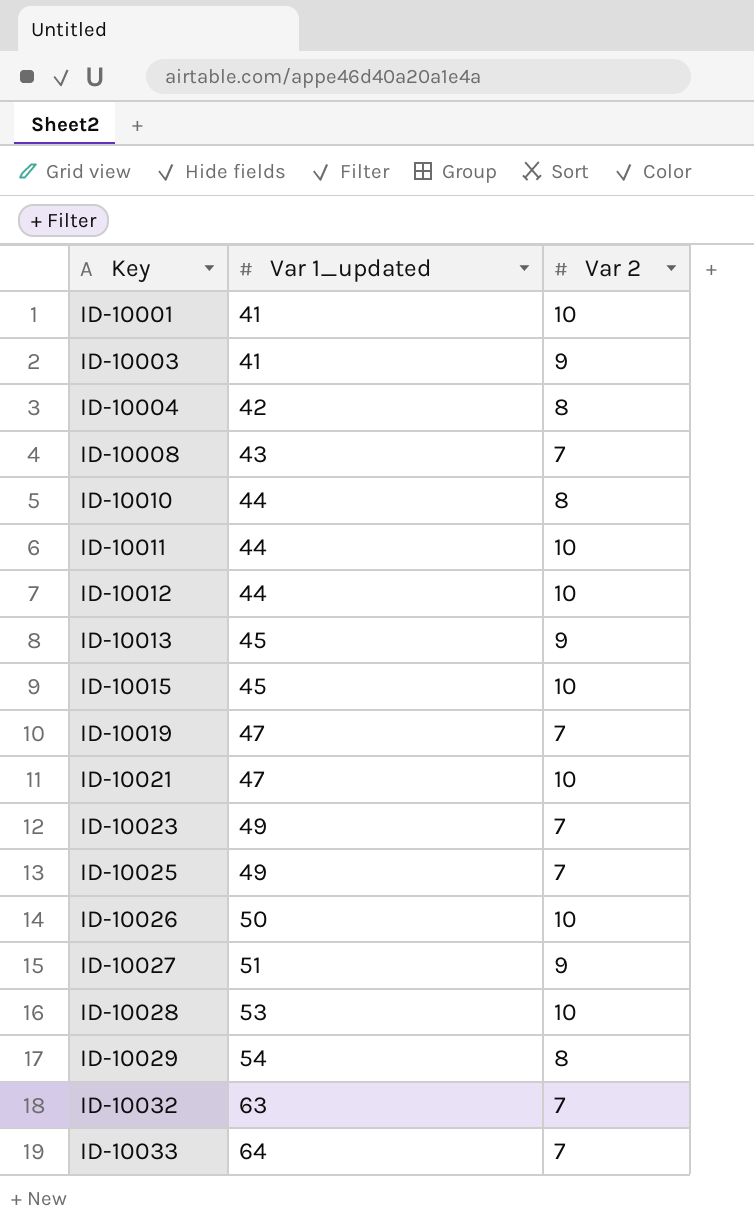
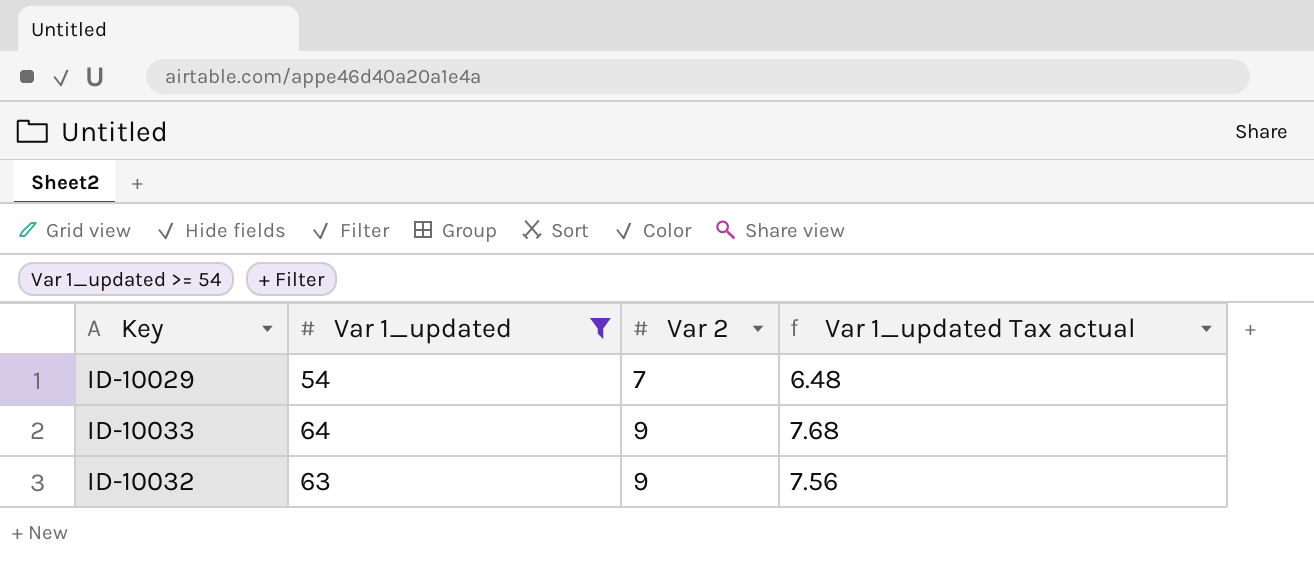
filter: none -> Var 1_updated >= 54
row order: Key ascending -> Var 2 ascending
column Var 1_updated Tax actual | formula: none -> [Var 1_updated] * 0.12
ID-10029 | Var 2: 8 -> 7
ID-10033 | Var 2: 7 -> 9
ID-10032 | Var 2: 7 -> 9

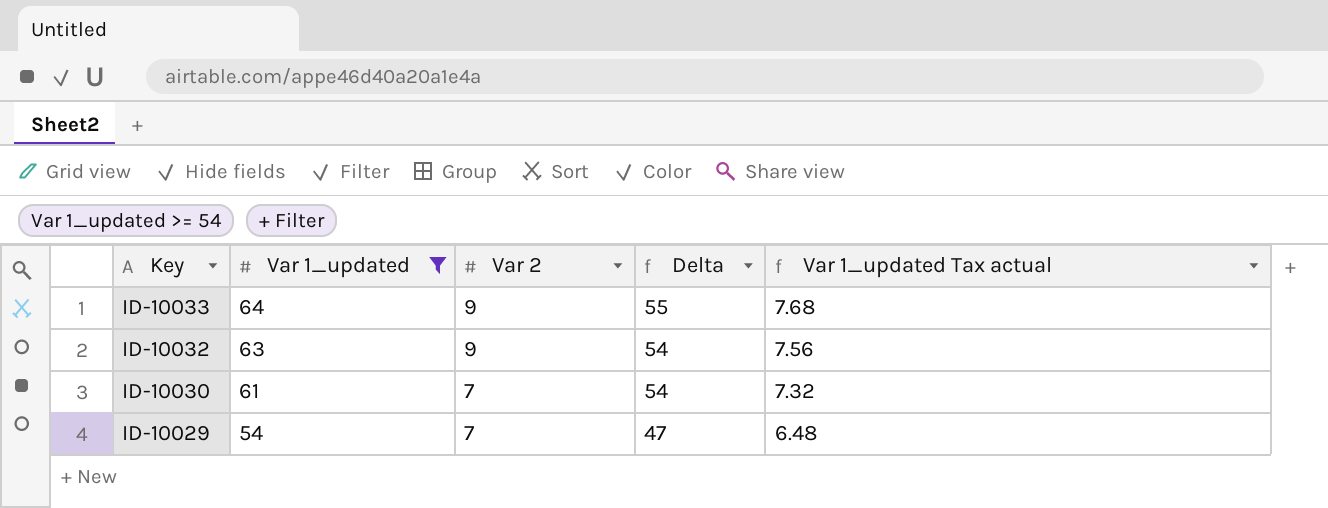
row order: Var 2 ascending -> Key descending
column Delta | formula: none -> [Var 1_updated] - [Var 2]
row ID-10030: none -> 61 | 7 | 54 | 7.32

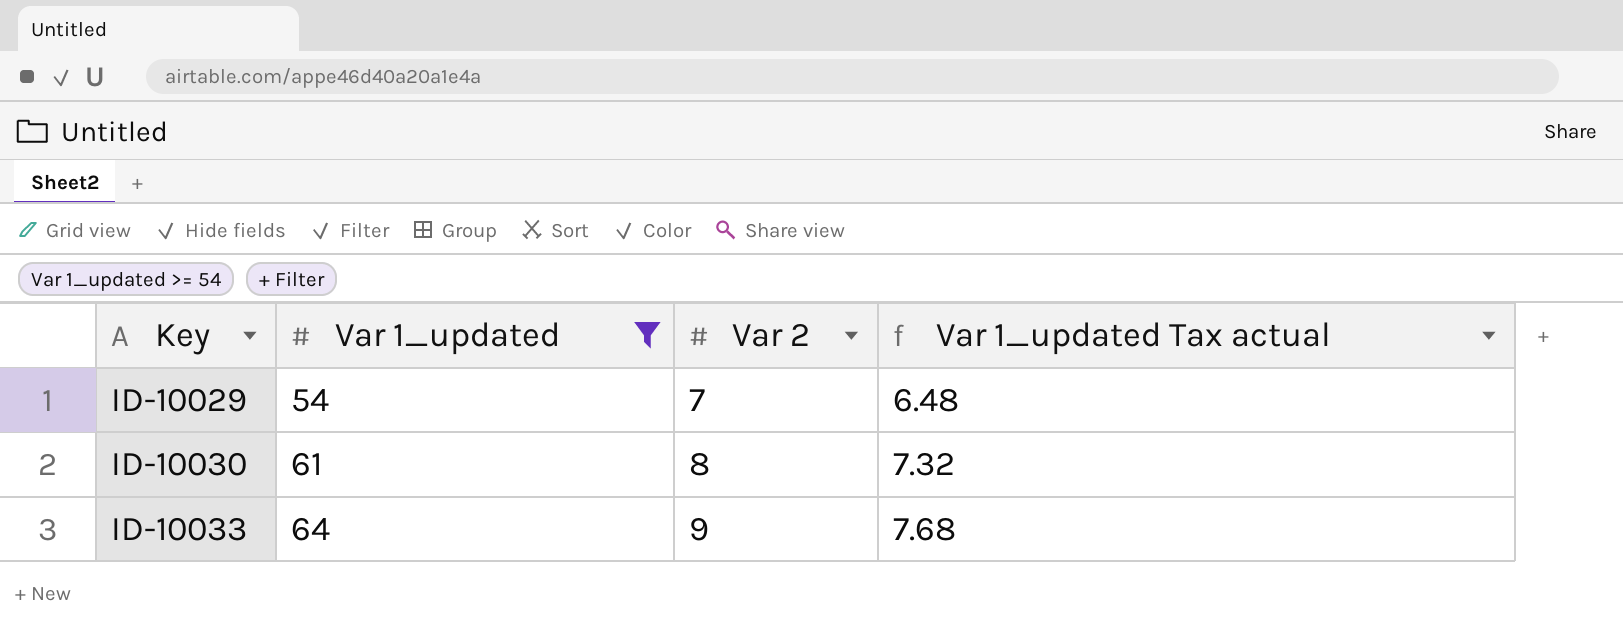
row order: Key descending -> Key ascending
column Delta | formula: [Var 1_updated] - [Var 2] -> none
row ID-10032: 63 | 9 | 54 | 7.56 -> none
ID-10030 | Var 2: 7 -> 8

